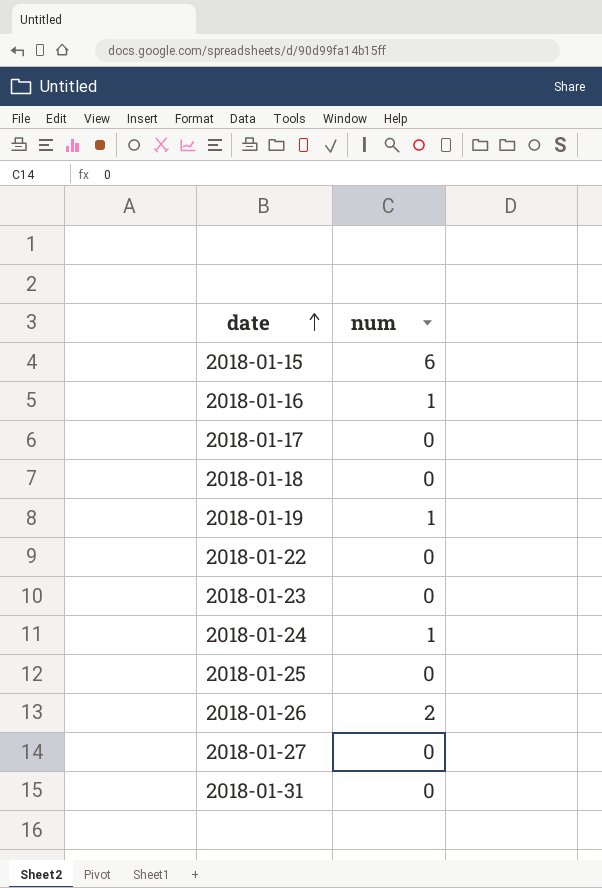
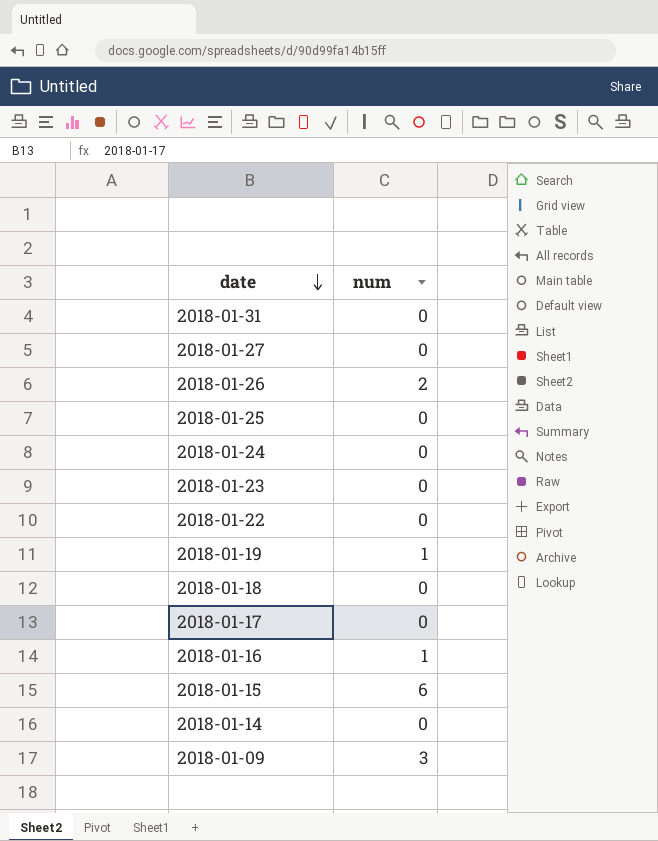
row order: date ascending -> date descending
2018-01-24 | num: 1 -> 0
row 2018-01-14: none -> 0
row 2018-01-09: none -> 3

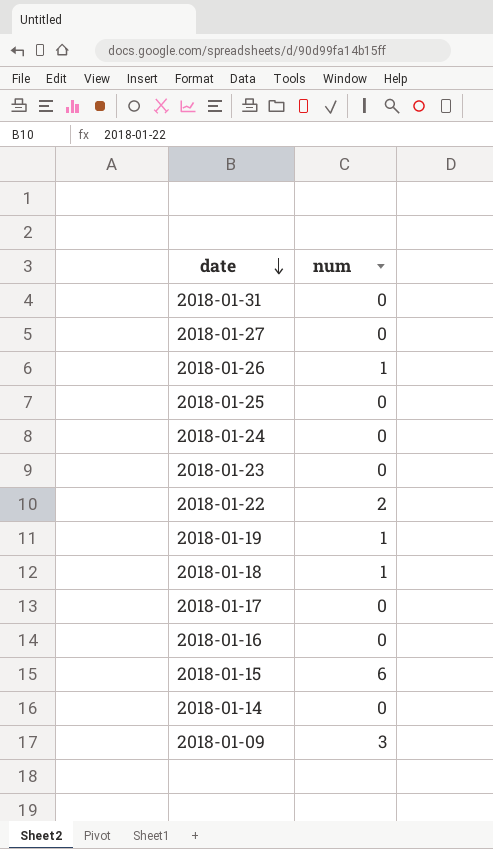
2018-01-26 | num: 2 -> 1
2018-01-22 | num: 0 -> 2
2018-01-18 | num: 0 -> 1
2018-01-16 | num: 1 -> 0

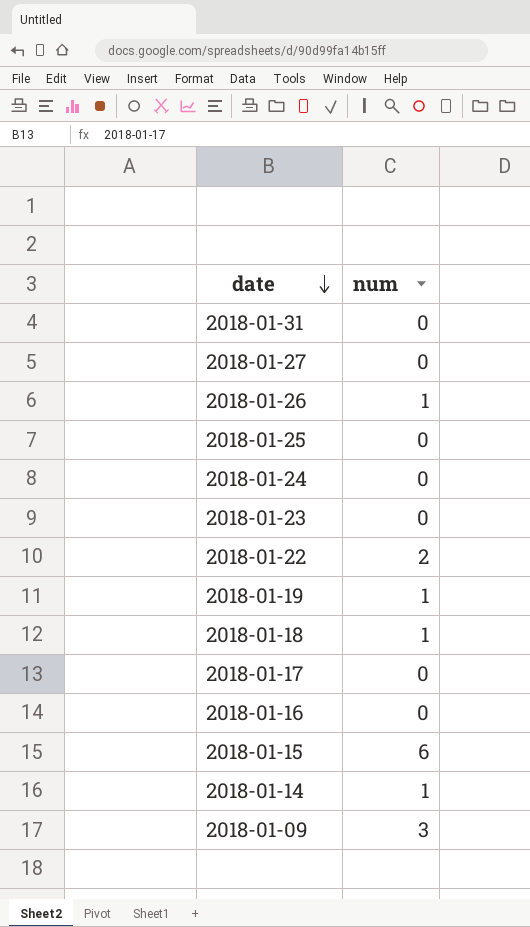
2018-01-14 | num: 0 -> 1

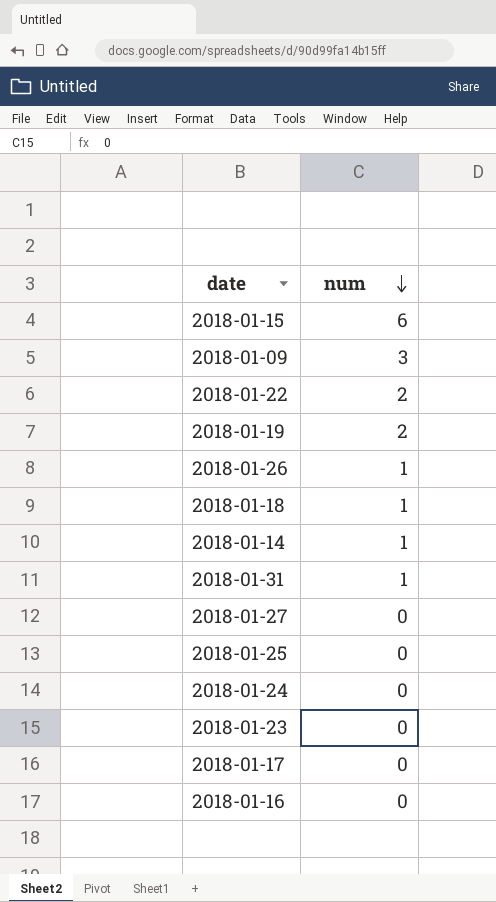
row order: date descending -> num descending
2018-01-19 | num: 1 -> 2
2018-01-31 | num: 0 -> 1

